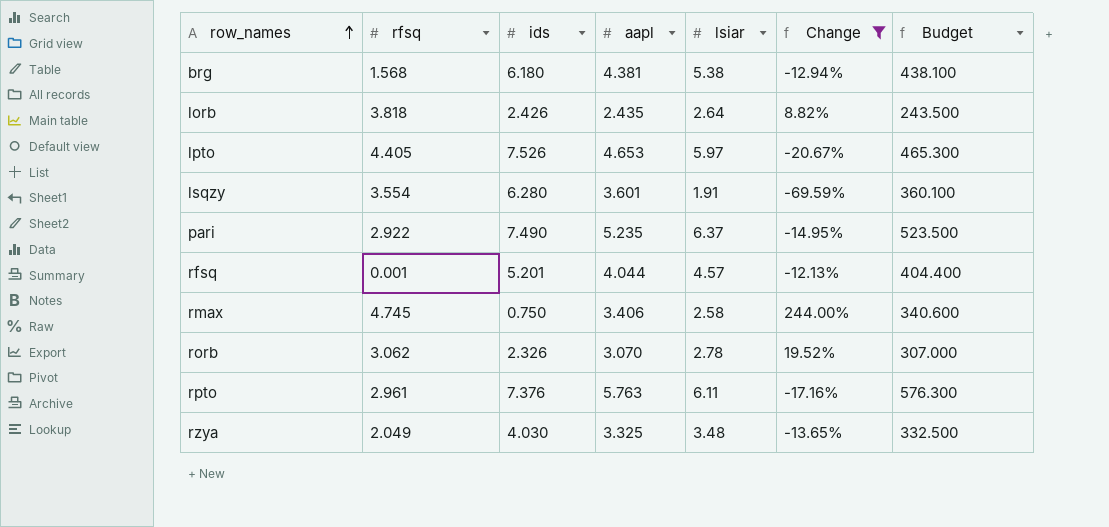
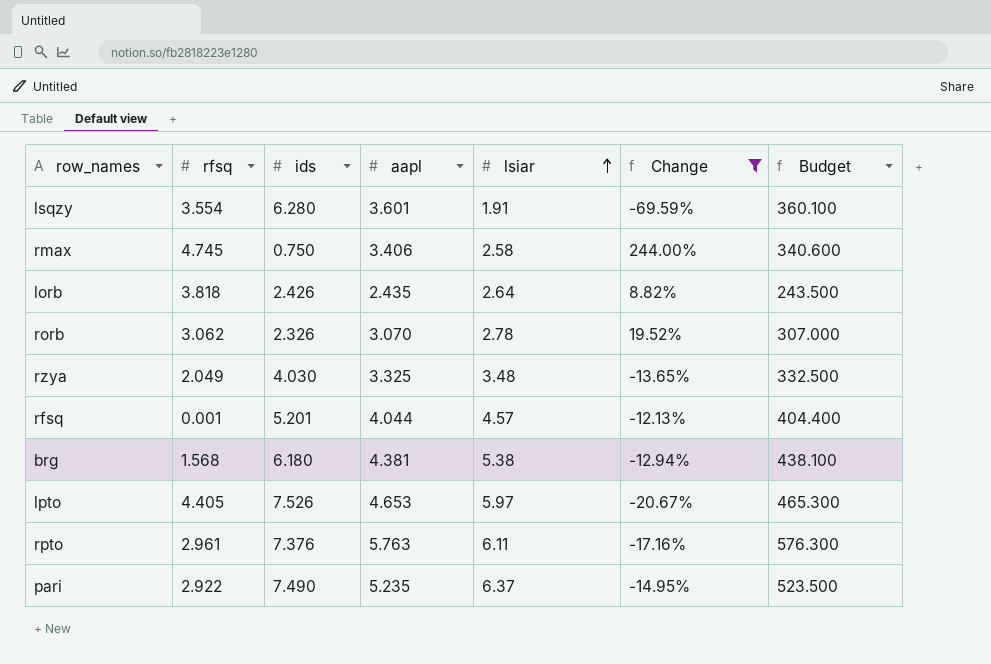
row order: row_names ascending -> lsiar ascending

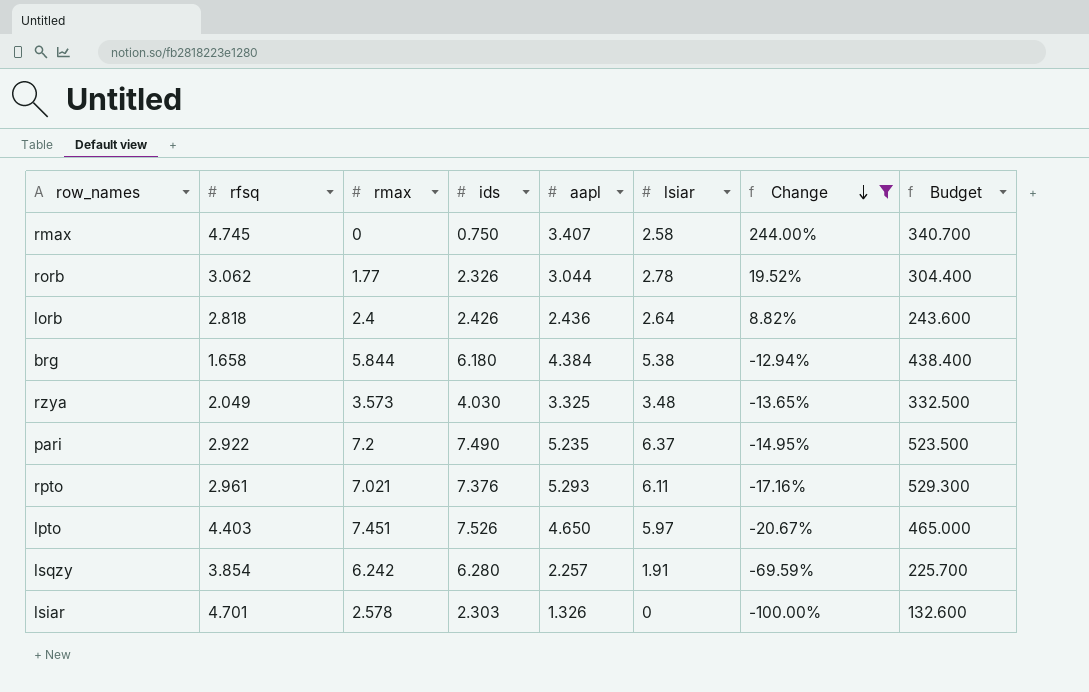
row order: lsiar ascending -> Change descending
column rmax | position: none -> 3
row rfsq: 0.001 | 5.201 | 4.044 | 4.57 | -12.13% | 404.400 -> none
rmax | aapl: 3.406 -> 3.407
rmax | Budget: 340.600 -> 340.700
rorb | aapl: 3.070 -> 3.044
rorb | Budget: 307.000 -> 304.400
lorb | rfsq: 3.818 -> 2.818
lorb | aapl: 2.435 -> 2.436
lorb | Budget: 243.500 -> 243.600
brg | rfsq: 1.568 -> 1.658
brg | aapl: 4.381 -> 4.384
brg | Budget: 438.100 -> 438.400
rpto | aapl: 5.763 -> 5.293
rpto | Budget: 576.300 -> 529.300
lpto | rfsq: 4.405 -> 4.403
lpto | aapl: 4.653 -> 4.650
lpto | Budget: 465.300 -> 465.000
lsqzy | rfsq: 3.554 -> 3.854
lsqzy | aapl: 3.601 -> 2.257
lsqzy | Budget: 360.100 -> 225.700
row lsiar: none -> 4.701 | 2.578 | 2.303 | 1.326 | 0 | -100.00% | 132.600

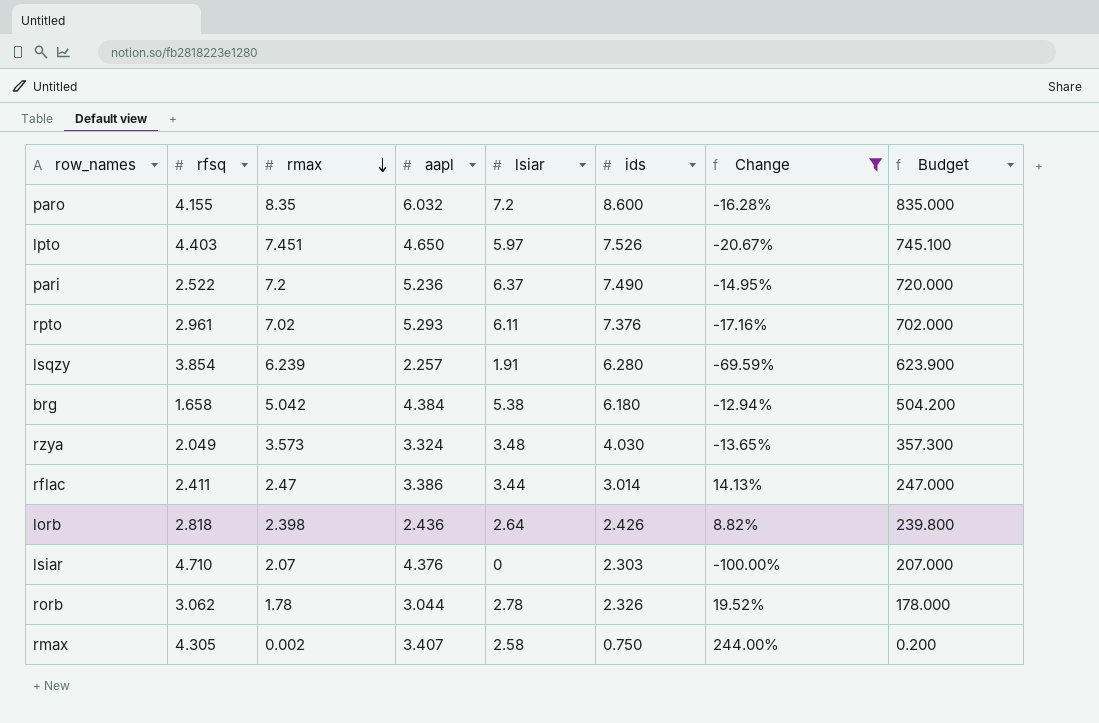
row order: Change descending -> rmax descending
column ids | position: 4 -> 6
column Budget | formula: [aapl] * 100 -> [rmax] * 100
row paro: none -> 4.155 | 8.35 | 6.032 | 7.2 | 8.600 | -16.28% | 835.000
pari | rfsq: 2.922 -> 2.522
pari | aapl: 5.235 -> 5.236
rpto | rmax: 7.021 -> 7.02
lsqzy | rmax: 6.242 -> 6.239
brg | rmax: 5.844 -> 5.042
rzya | aapl: 3.325 -> 3.324
row rflac: none -> 2.411 | 2.47 | 3.386 | 3.44 | 3.014 | 14.13% | 247.000
lorb | rmax: 2.4 -> 2.398
lsiar | rfsq: 4.701 -> 4.710
lsiar | rmax: 2.578 -> 2.07
lsiar | aapl: 1.326 -> 4.376
rorb | rmax: 1.77 -> 1.78
rmax | rfsq: 4.745 -> 4.305
rmax | rmax: 0 -> 0.002

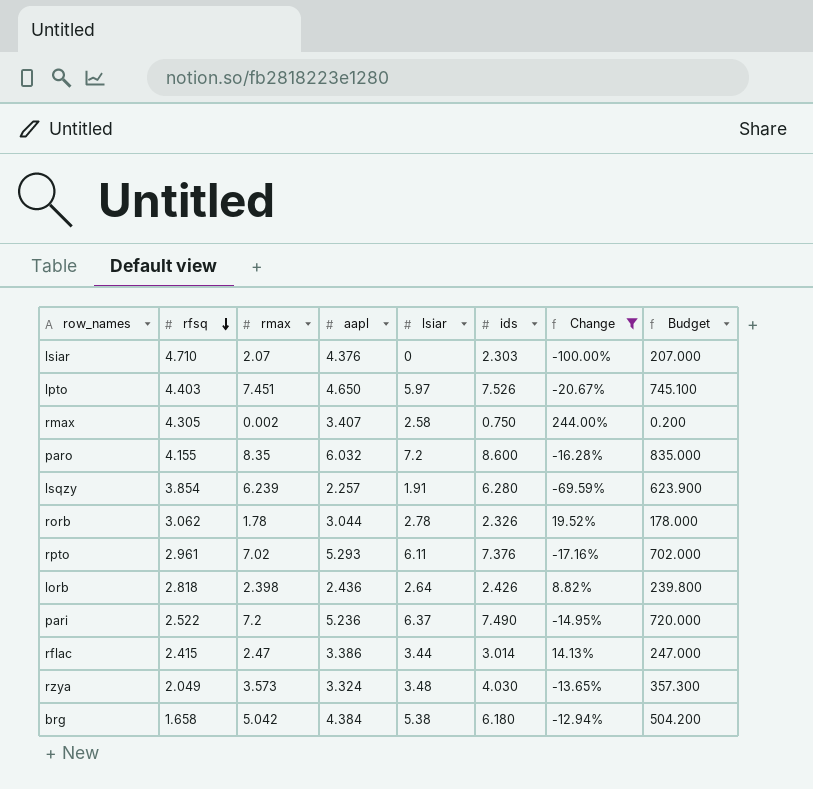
row order: rmax descending -> rfsq descending
rflac | rfsq: 2.411 -> 2.415

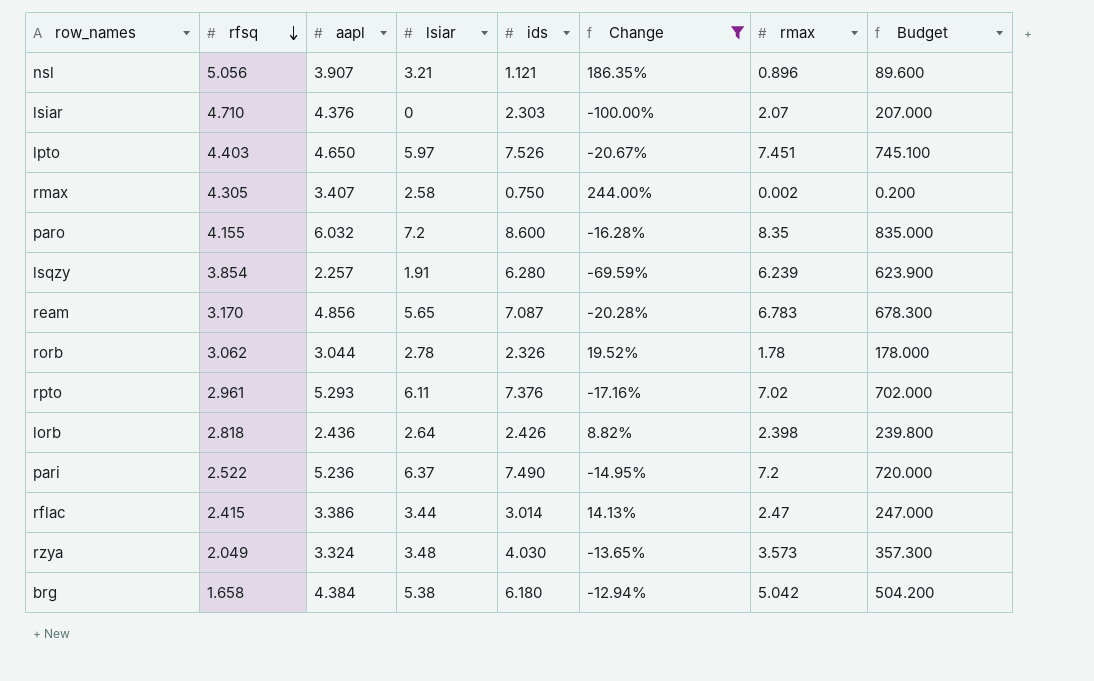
column rmax | position: 3 -> 7
row nsl: none -> 5.056 | 3.907 | 3.21 | 1.121 | 186.35% | 0.896 | 89.600
row ream: none -> 3.170 | 4.856 | 5.65 | 7.087 | -20.28% | 6.783 | 678.300

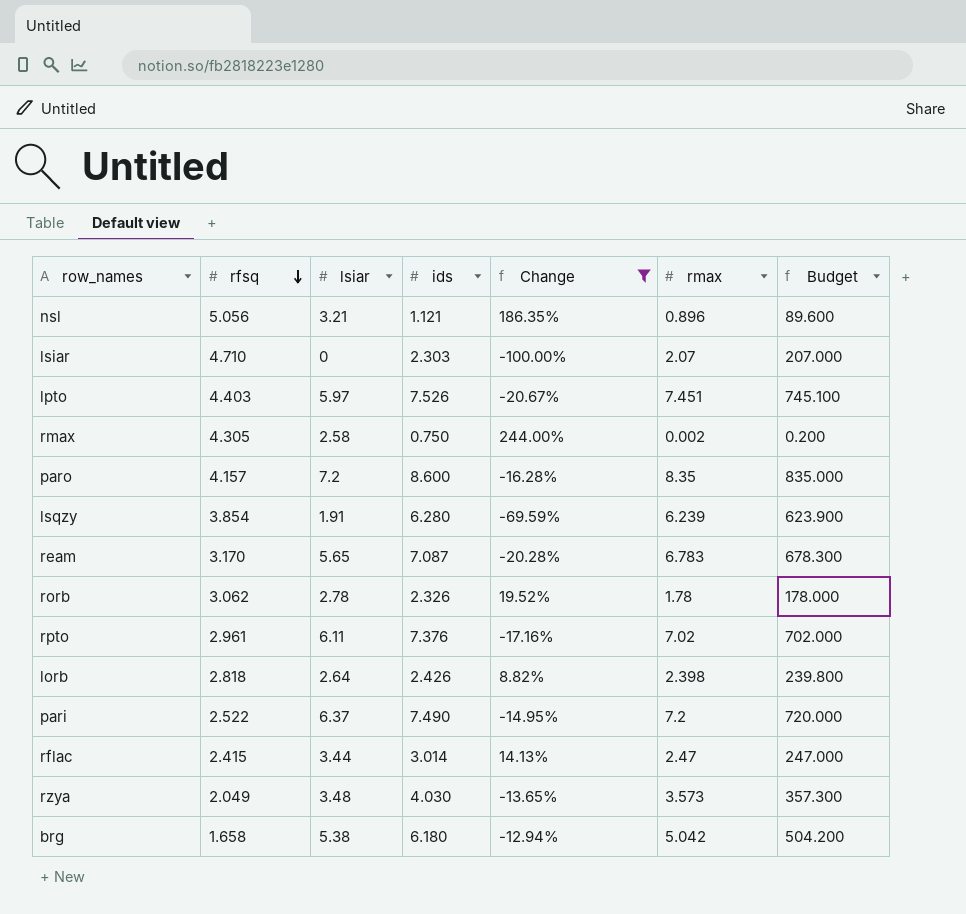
column aapl | position: 3 -> none
paro | rfsq: 4.155 -> 4.157

